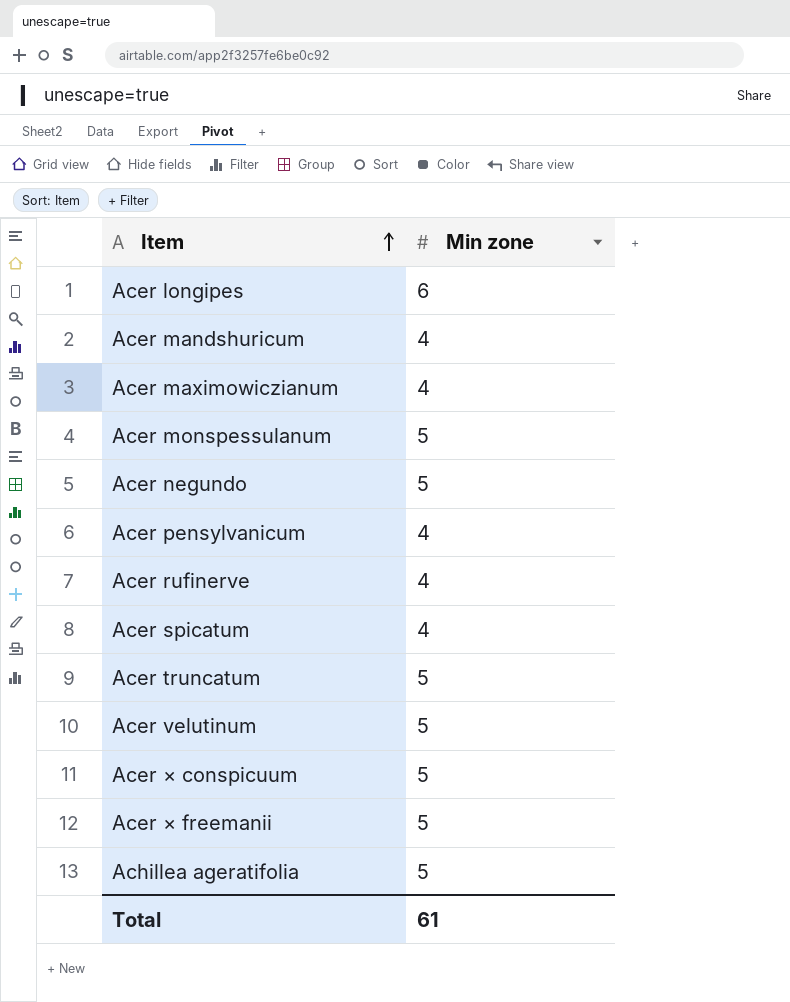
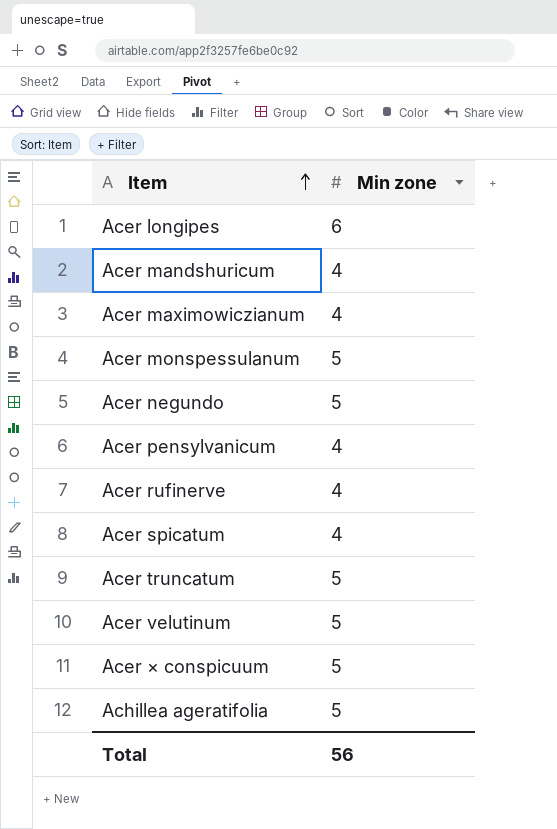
row Acer × freemanii: 5 -> none
Total | Min zone: 61 -> 56

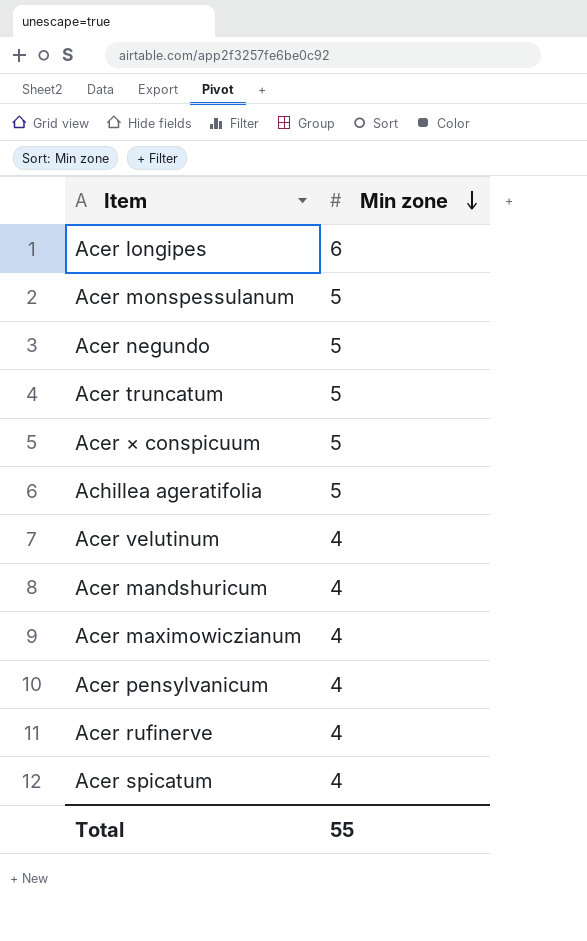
row order: Item ascending -> Min zone descending
Acer velutinum | Min zone: 5 -> 4
Total | Min zone: 56 -> 55

